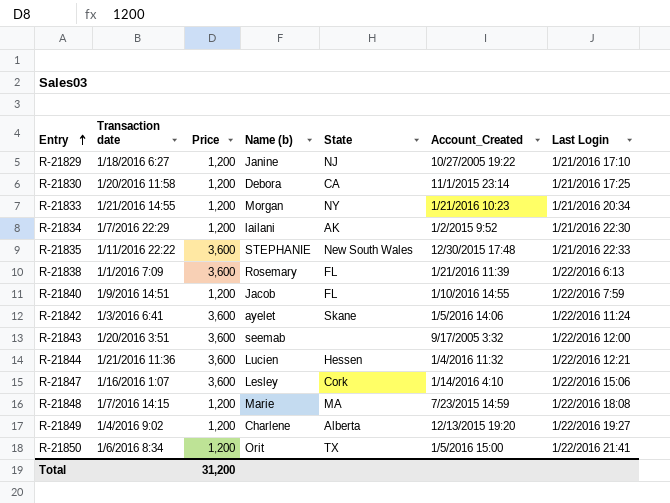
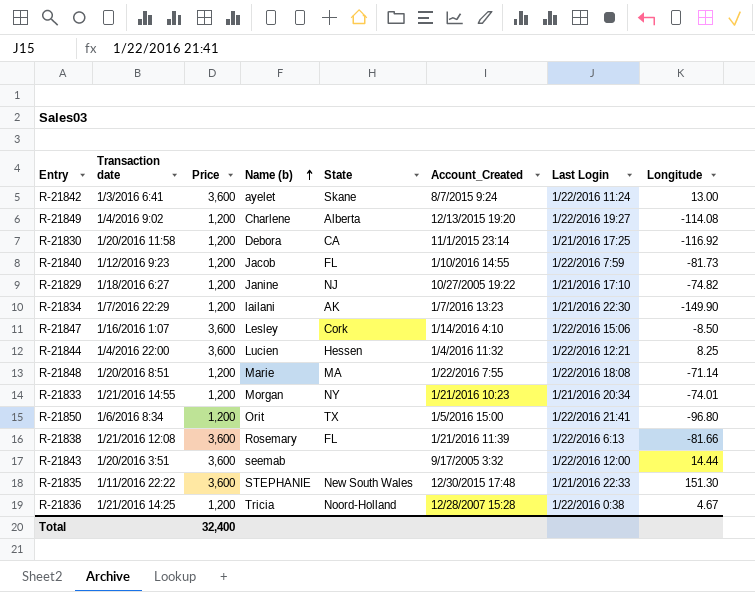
row order: Entry ascending -> Name (b) ascending
column Longitude | position: none -> 8
R-21842 | Account_Created: 1/5/2016 14:06 -> 8/7/2015 9:24
R-21840 | Transaction date: 1/9/2016 14:51 -> 1/12/2016 9:23
R-21834 | Account_Created: 1/2/2015 9:52 -> 1/7/2016 13:23
R-21844 | Transaction date: 1/21/2016 11:36 -> 1/4/2016 22:00
R-21848 | Transaction date: 1/7/2016 14:15 -> 1/20/2016 8:51
R-21848 | Account_Created: 7/23/2015 14:59 -> 1/22/2016 7:55
R-21838 | Transaction date: 1/1/2016 7:09 -> 1/21/2016 12:08
row R-21836: none -> 1/21/2016 14:25 | 1,200 | Tricia | Noord-Holland | 12/28/2007 15:28 | 1/22/2016 0:38 | 4.67
Total | Price: 31,200 -> 32,400

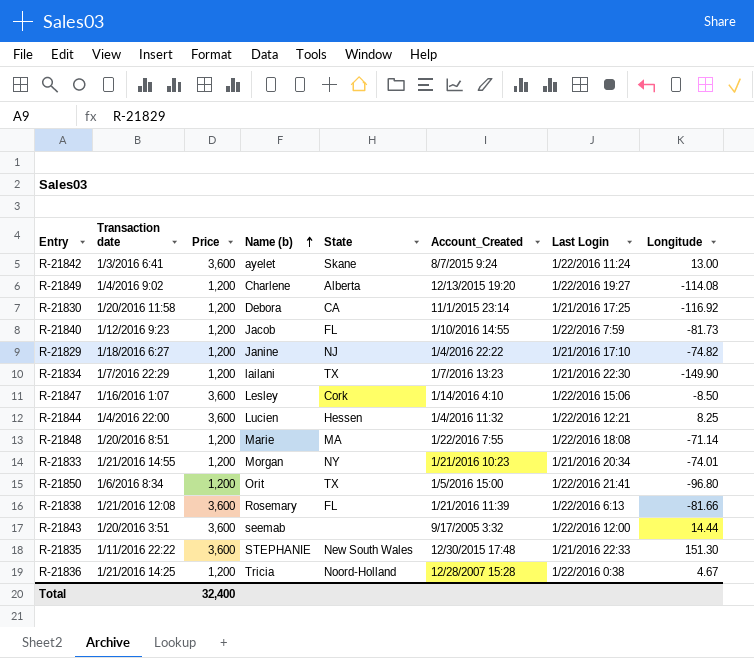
R-21829 | Account_Created: 10/27/2005 19:22 -> 1/4/2016 22:22
R-21834 | State: AK -> TX

